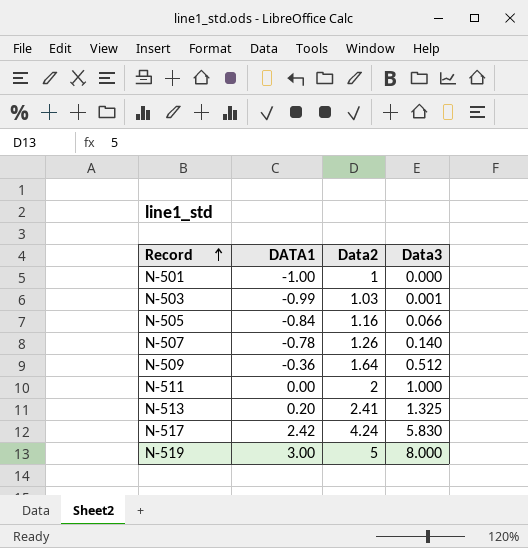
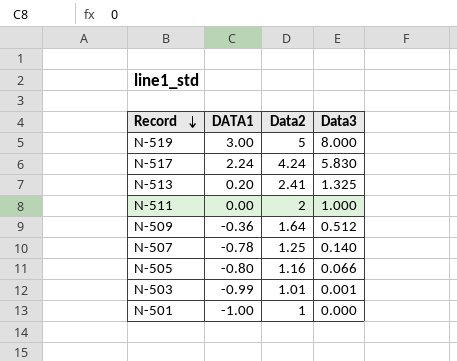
row order: Record ascending -> Record descending
N-517 | DATA1: 2.42 -> 2.24
N-507 | Data2: 1.26 -> 1.25
N-505 | DATA1: -0.84 -> -0.80
N-503 | Data2: 1.03 -> 1.01

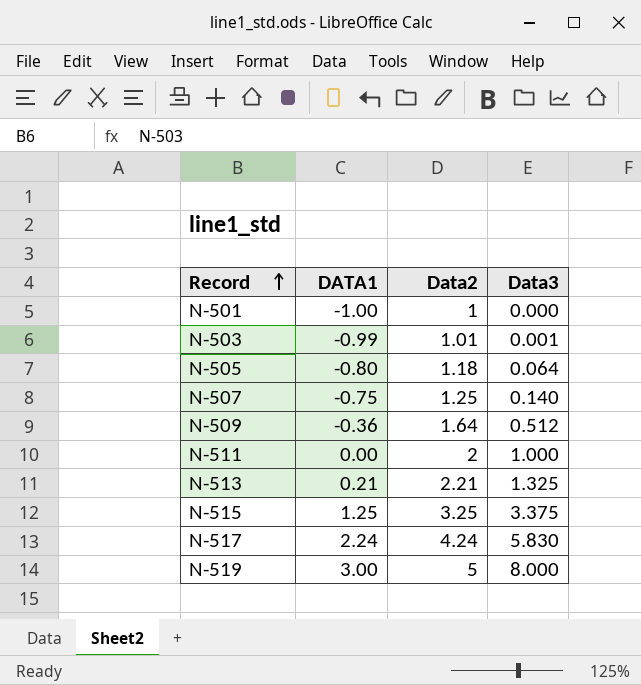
row order: Record descending -> Record ascending
N-505 | Data2: 1.16 -> 1.18
N-505 | Data3: 0.066 -> 0.064
N-507 | DATA1: -0.78 -> -0.75
N-513 | DATA1: 0.20 -> 0.21
N-513 | Data2: 2.41 -> 2.21
row N-515: none -> 1.25 | 3.25 | 3.375

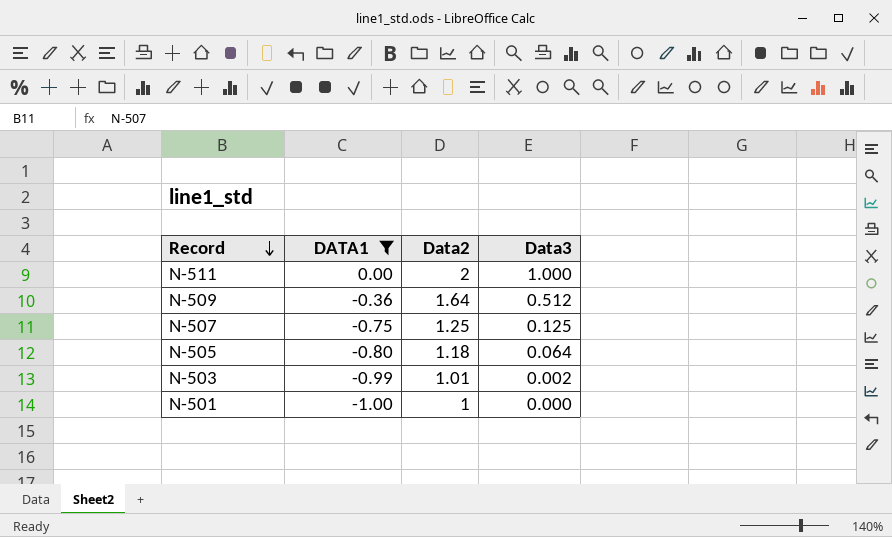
filter: none -> DATA1 <= 0.00
row order: Record ascending -> Record descending
N-507 | Data3: 0.140 -> 0.125
N-503 | Data3: 0.001 -> 0.002

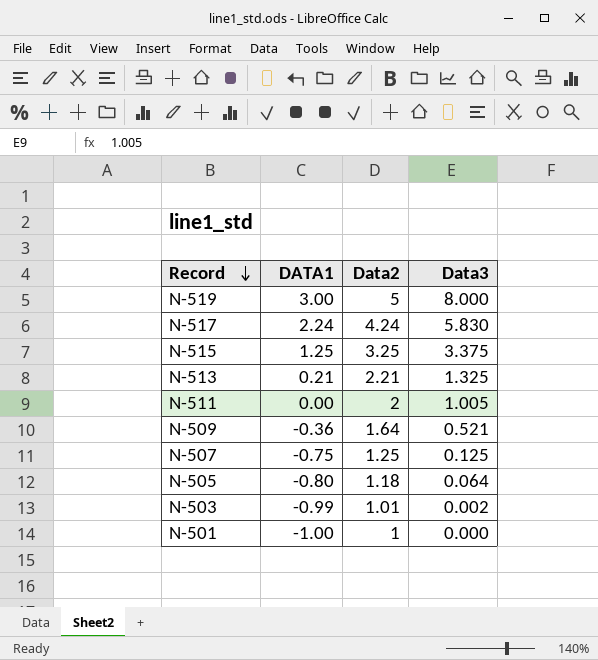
filter: DATA1 <= 0.00 -> none
N-511 | Data3: 1.000 -> 1.005
N-509 | Data3: 0.512 -> 0.521

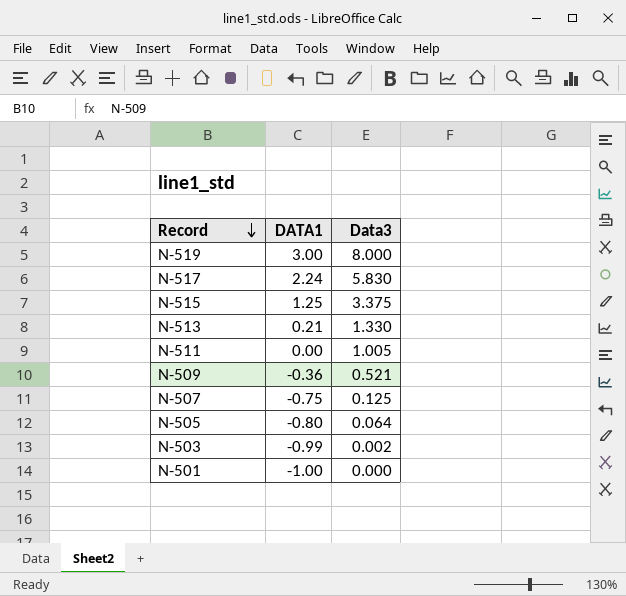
column Data2 | position: 3 -> none
N-513 | Data3: 1.325 -> 1.330

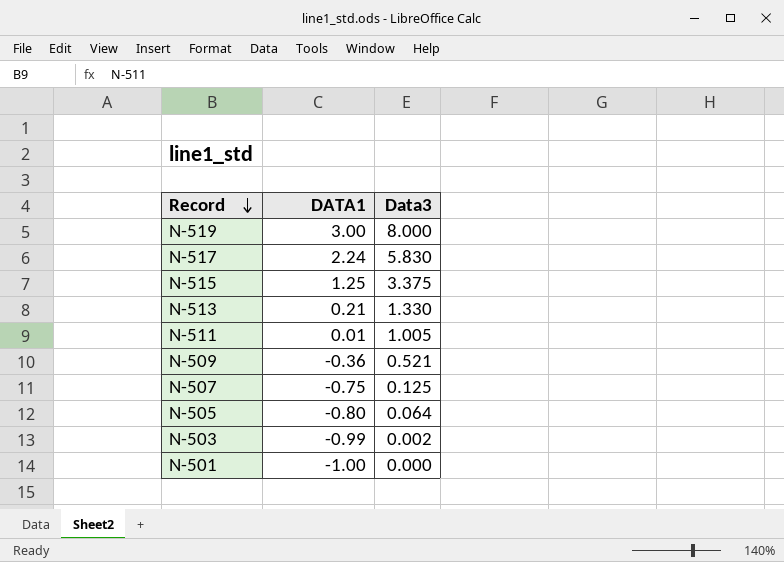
N-511 | DATA1: 0.00 -> 0.01

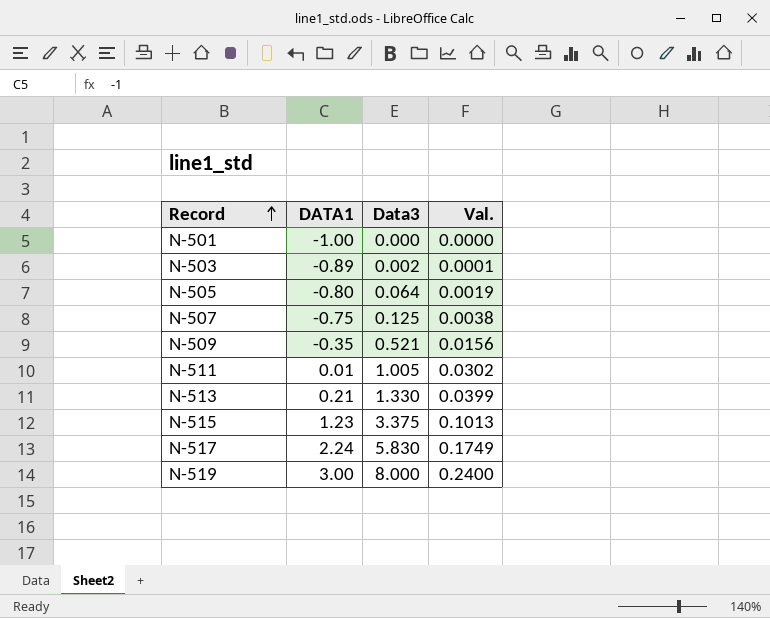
row order: Record descending -> Record ascending
column Val. | formula: none -> [Data3] * 0.03
N-503 | DATA1: -0.99 -> -0.89
N-509 | DATA1: -0.36 -> -0.35
N-515 | DATA1: 1.25 -> 1.23

